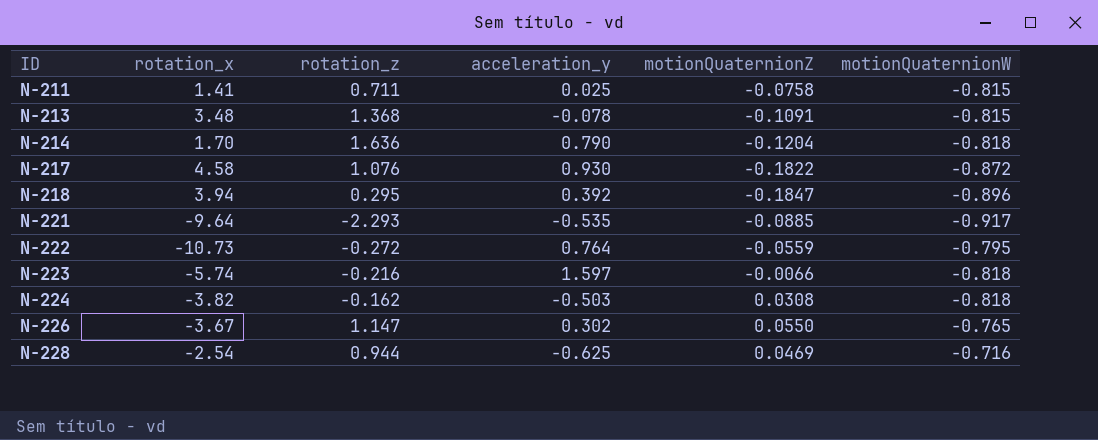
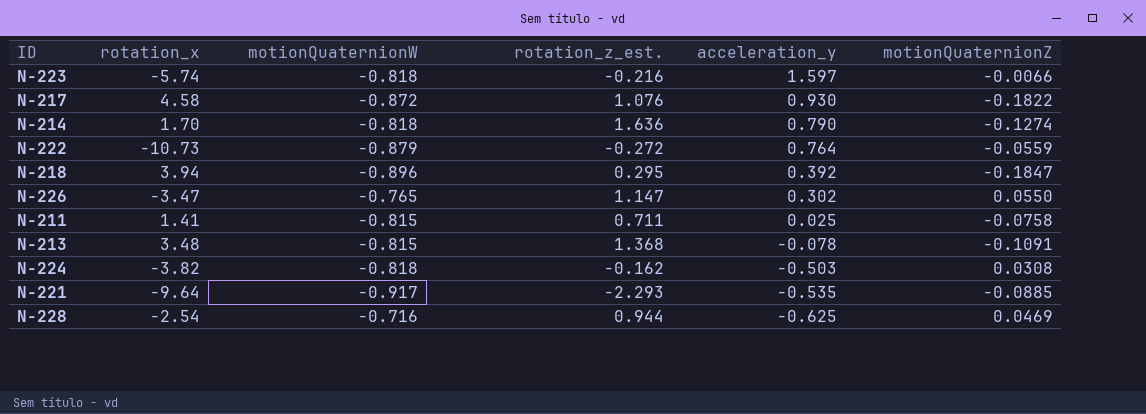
row order: ID ascending -> acceleration_y descending
column motionQuaternionW | position: 6 -> 3
column name: rotation_z -> rotation_z_est.
N-214 | motionQuaternionZ: -0.1204 -> -0.1274
N-222 | motionQuaternionW: -0.795 -> -0.879
N-226 | rotation_x: -3.67 -> -3.47

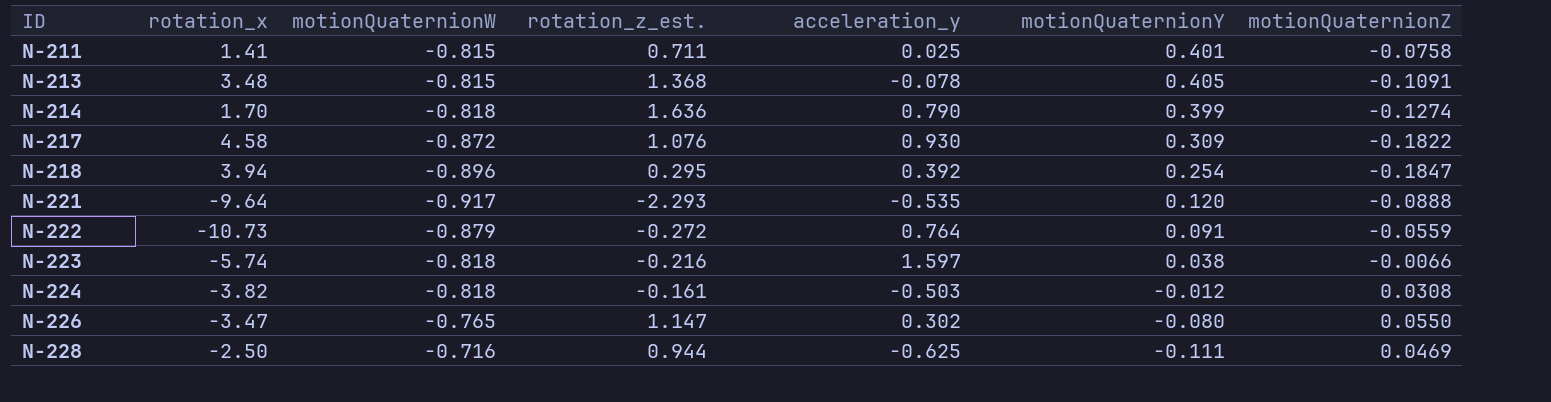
row order: acceleration_y descending -> ID ascending
column motionQuaternionY | position: none -> 6
N-221 | motionQuaternionZ: -0.0885 -> -0.0888
N-224 | rotation_z_est.: -0.162 -> -0.161
N-228 | rotation_x: -2.54 -> -2.50

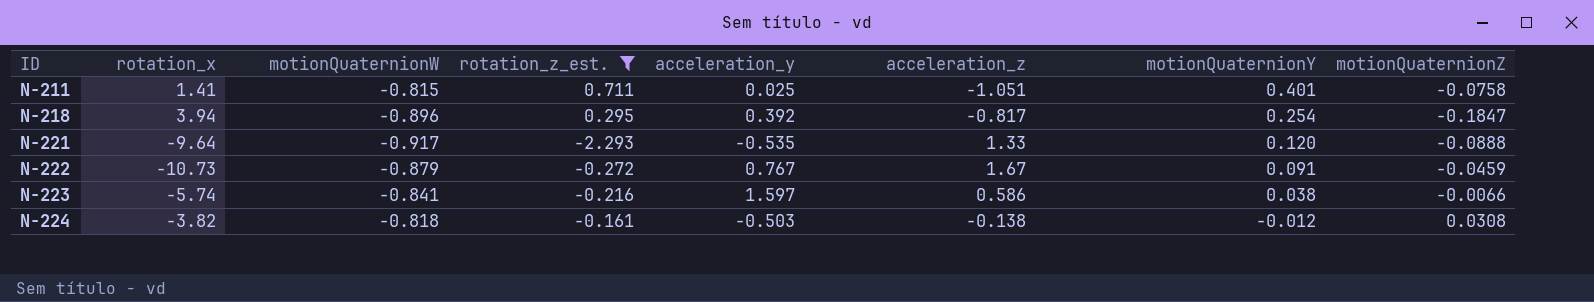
filter: none -> rotation_z_est. <= 0.711
column acceleration_z | position: none -> 6
N-222 | acceleration_y: 0.764 -> 0.767
N-222 | motionQuaternionZ: -0.0559 -> -0.0459
N-223 | motionQuaternionW: -0.818 -> -0.841

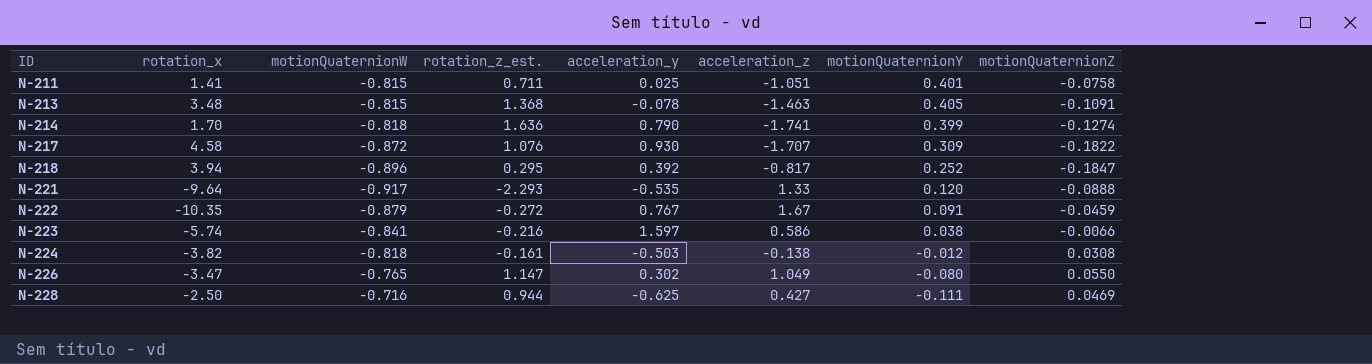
filter: rotation_z_est. <= 0.711 -> none
N-218 | motionQuaternionY: 0.254 -> 0.252
N-222 | rotation_x: -10.73 -> -10.35

